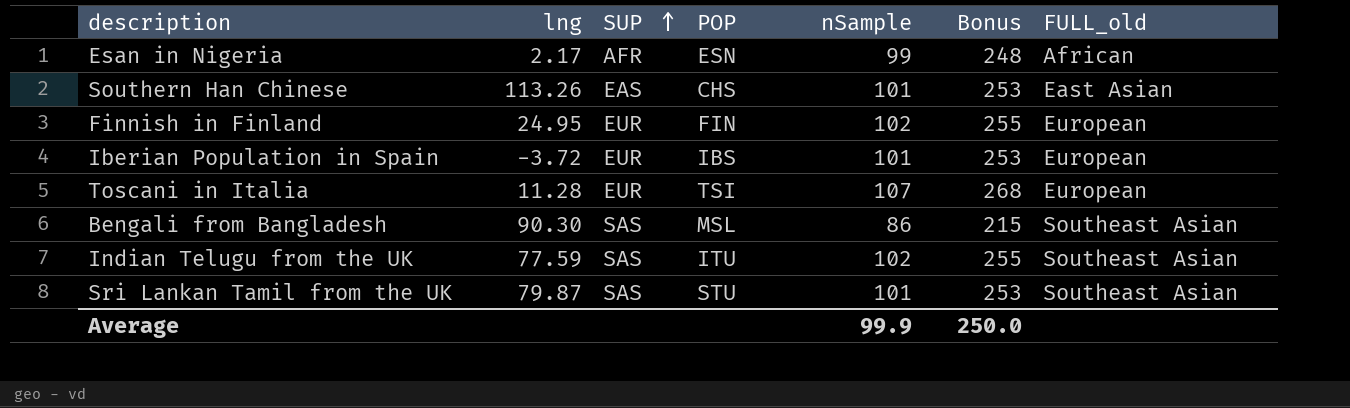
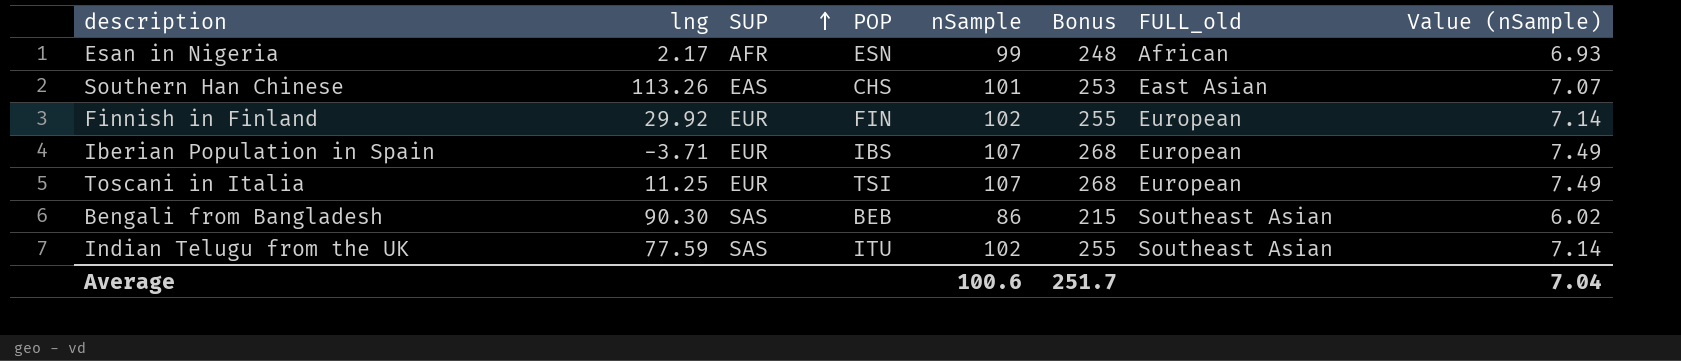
column Value (nSample) | formula: none -> [nSample] * 0.07
row Sri Lankan Tamil from the UK: 79.87 | SAS | STU | 101 | 253 | Southeast Asian -> none
Finnish in Finland | lng: 24.95 -> 29.92
Iberian Population in Spain | lng: -3.72 -> -3.71
Iberian Population in Spain | nSample: 101 -> 107
Iberian Population in Spain | Bonus: 253 -> 268
Toscani in Italia | lng: 11.28 -> 11.25
Bengali from Bangladesh | POP: MSL -> BEB
Average | nSample: 99.9 -> 100.6
Average | Bonus: 250.0 -> 251.7

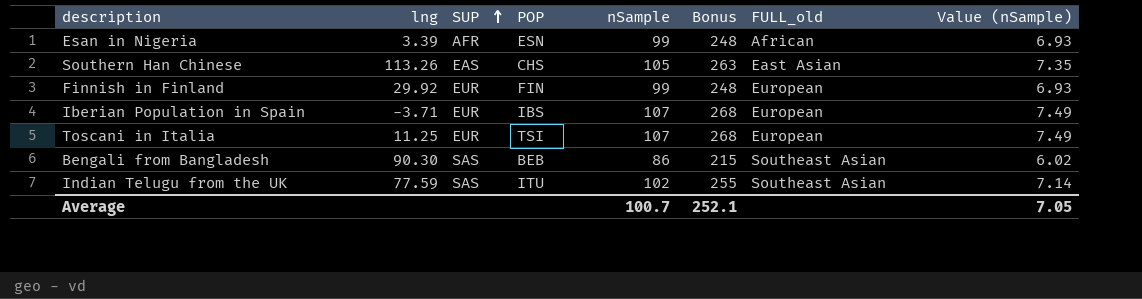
Esan in Nigeria | lng: 2.17 -> 3.39
Southern Han Chinese | nSample: 101 -> 105
Southern Han Chinese | Bonus: 253 -> 263
Southern Han Chinese | Value (nSample): 7.07 -> 7.35
Finnish in Finland | nSample: 102 -> 99
Finnish in Finland | Bonus: 255 -> 248
Finnish in Finland | Value (nSample): 7.14 -> 6.93
Average | nSample: 100.6 -> 100.7
Average | Bonus: 251.7 -> 252.1
Average | Value (nSample): 7.04 -> 7.05

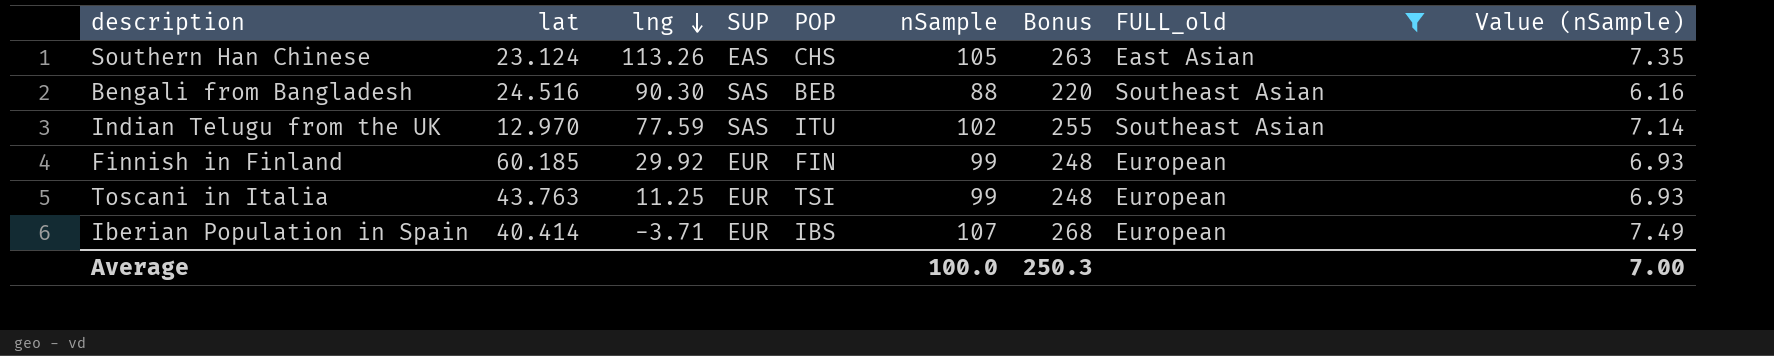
filter: none -> FULL_old != African
row order: SUP ascending -> lng descending
column lat | position: none -> 2
Bengali from Bangladesh | nSample: 86 -> 88
Bengali from Bangladesh | Bonus: 215 -> 220
Bengali from Bangladesh | Value (nSample): 6.02 -> 6.16
Toscani in Italia | nSample: 107 -> 99
Toscani in Italia | Bonus: 268 -> 248
Toscani in Italia | Value (nSample): 7.49 -> 6.93
Average | nSample: 100.7 -> 100.0
Average | Bonus: 252.1 -> 250.3
Average | Value (nSample): 7.05 -> 7.00

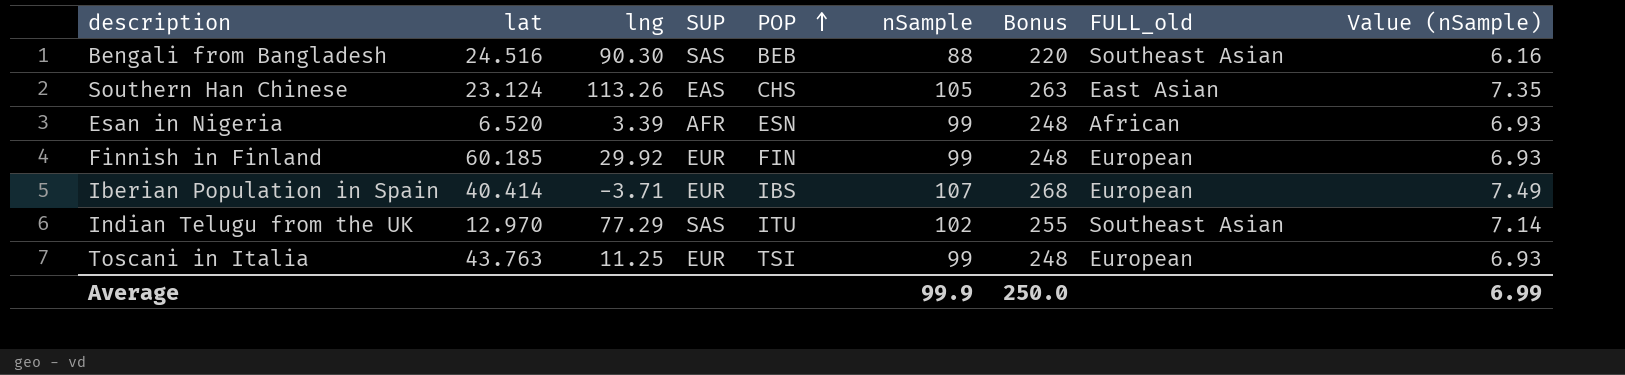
filter: FULL_old != African -> none
row order: lng descending -> POP ascending
Indian Telugu from the UK | lng: 77.59 -> 77.29
Average | nSample: 100.0 -> 99.9
Average | Bonus: 250.3 -> 250.0
Average | Value (nSample): 7.00 -> 6.99

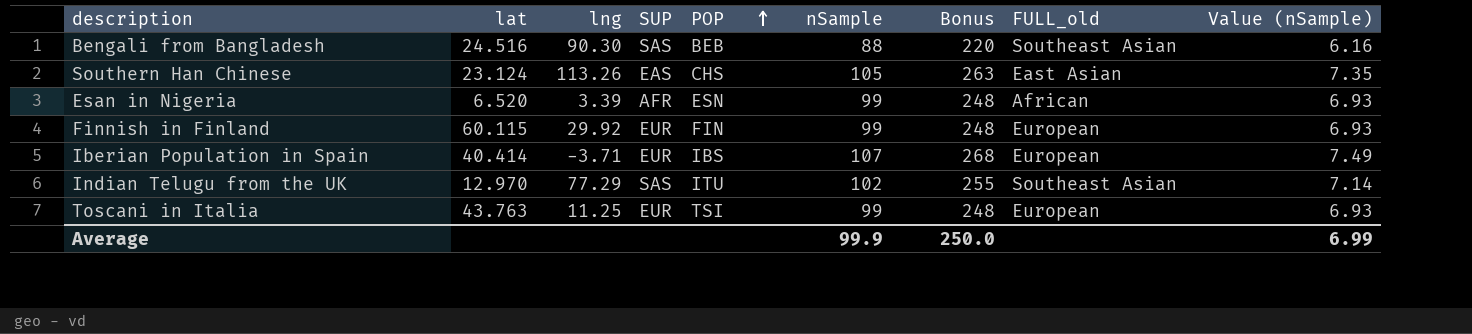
Finnish in Finland | lat: 60.185 -> 60.115

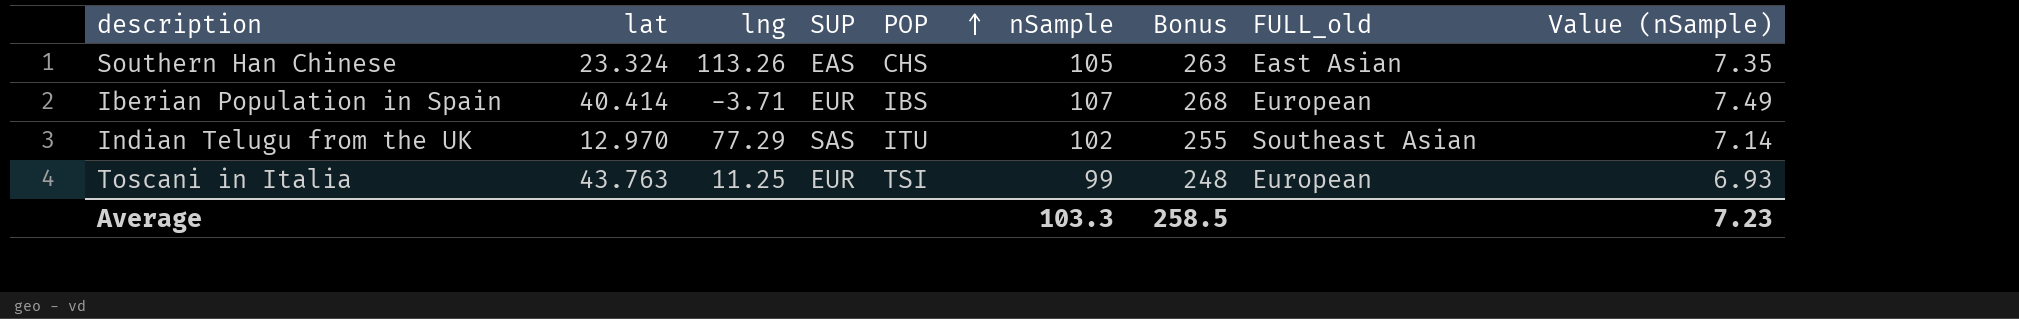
row Bengali from Bangladesh: 24.516 | 90.30 | SAS | BEB | 88 | 220 | Southeast Asian | 6.16 -> none
row Esan in Nigeria: 6.520 | 3.39 | AFR | ESN | 99 | 248 | African | 6.93 -> none
row Finnish in Finland: 60.115 | 29.92 | EUR | FIN | 99 | 248 | European | 6.93 -> none
Southern Han Chinese | lat: 23.124 -> 23.324
Average | nSample: 99.9 -> 103.3
Average | Bonus: 250.0 -> 258.5
Average | Value (nSample): 6.99 -> 7.23

